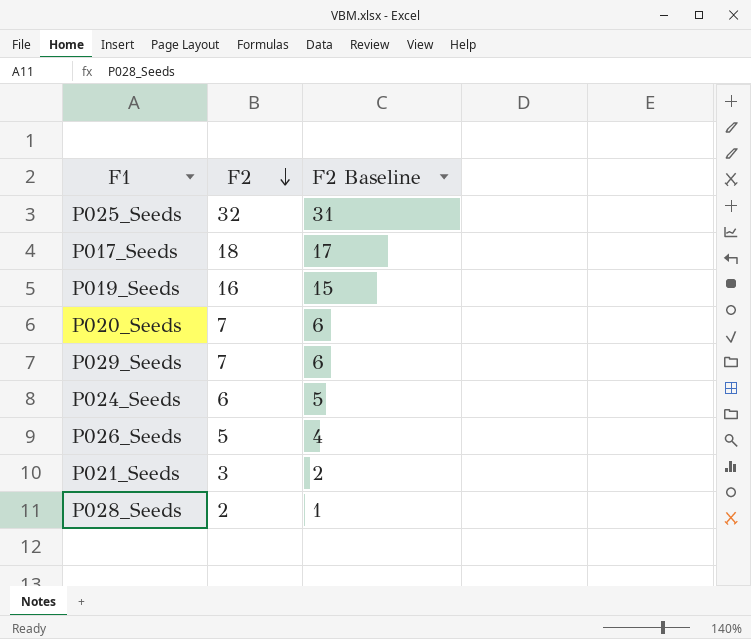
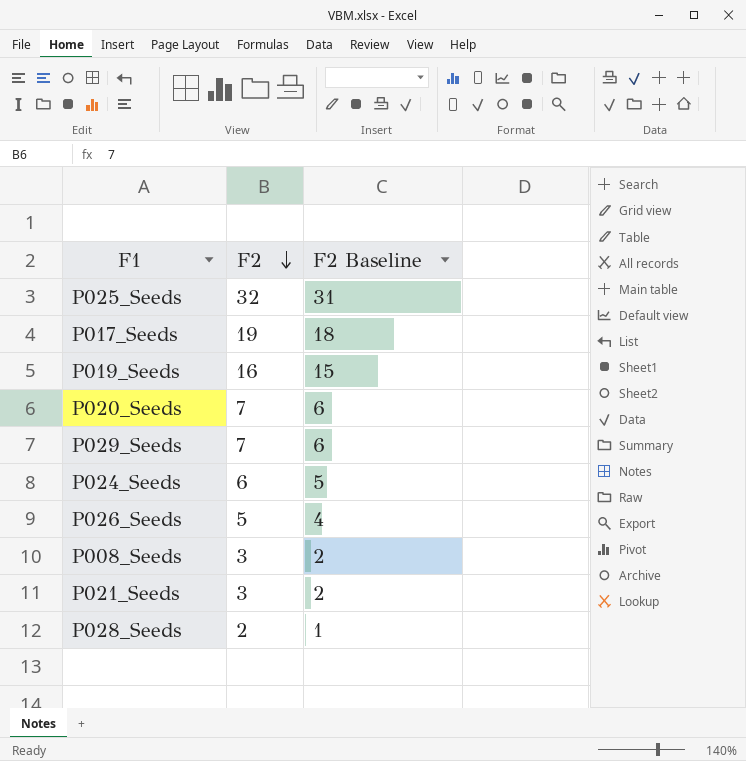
P017_Seeds | F2: 18 -> 19
P017_Seeds | F2 Baseline: 17 -> 18
row P008_Seeds: none -> 3 | 2

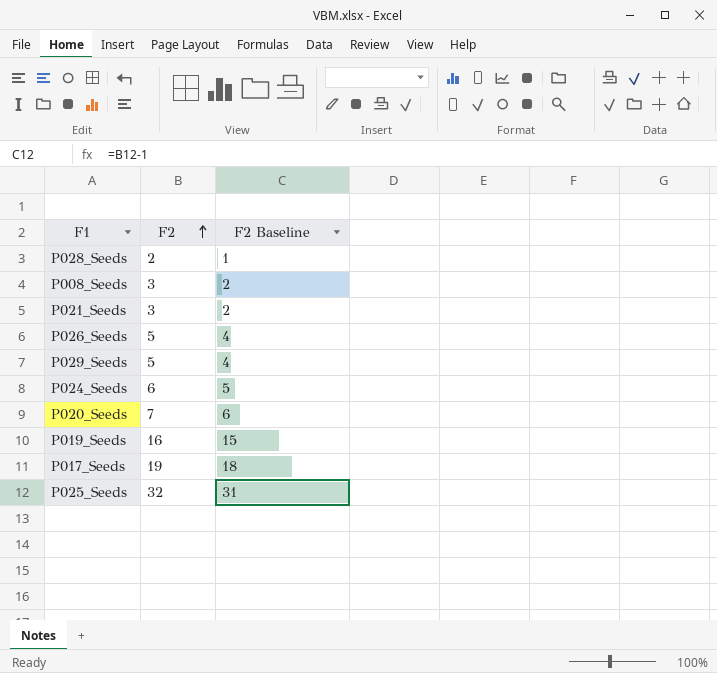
row order: F2 descending -> F2 ascending
P029_Seeds | F2: 7 -> 5
P029_Seeds | F2 Baseline: 6 -> 4

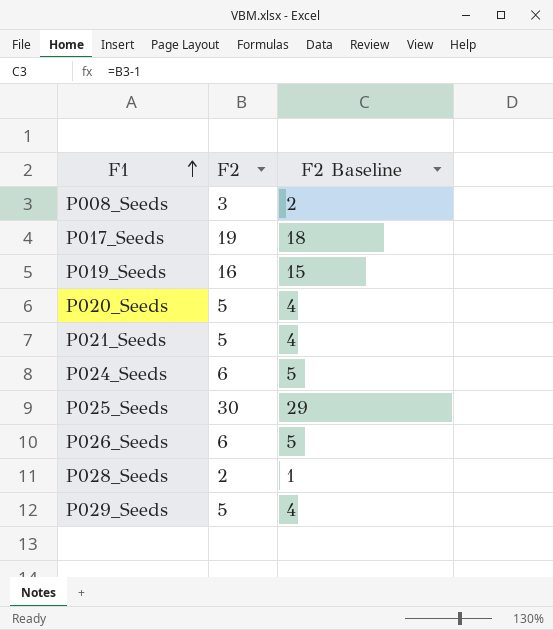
row order: F2 ascending -> F1 ascending
P020_Seeds | F2: 7 -> 5
P020_Seeds | F2 Baseline: 6 -> 4
P021_Seeds | F2: 3 -> 5
P021_Seeds | F2 Baseline: 2 -> 4
P025_Seeds | F2: 32 -> 30
P025_Seeds | F2 Baseline: 31 -> 29
P026_Seeds | F2: 5 -> 6
P026_Seeds | F2 Baseline: 4 -> 5

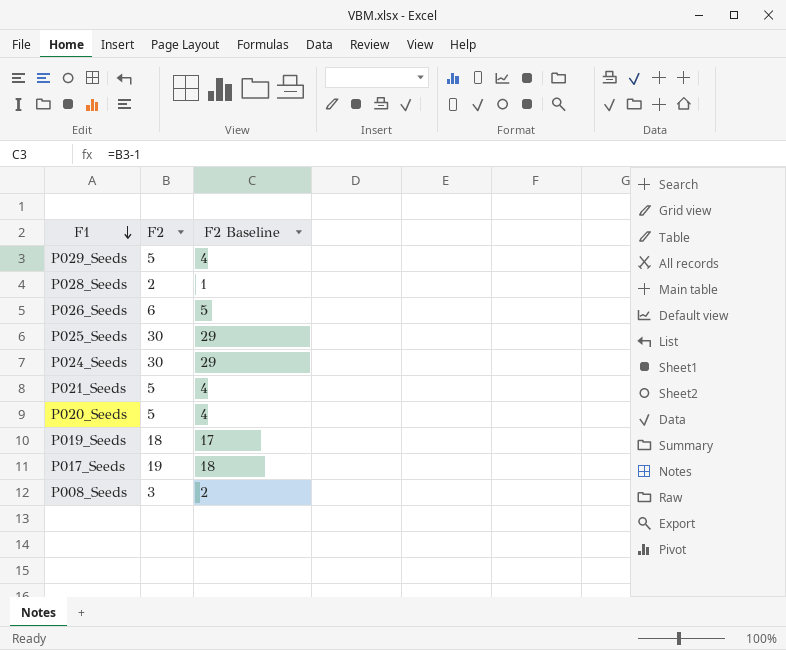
row order: F1 ascending -> F1 descending
P024_Seeds | F2: 6 -> 30
P024_Seeds | F2 Baseline: 5 -> 29
P019_Seeds | F2: 16 -> 18
P019_Seeds | F2 Baseline: 15 -> 17

